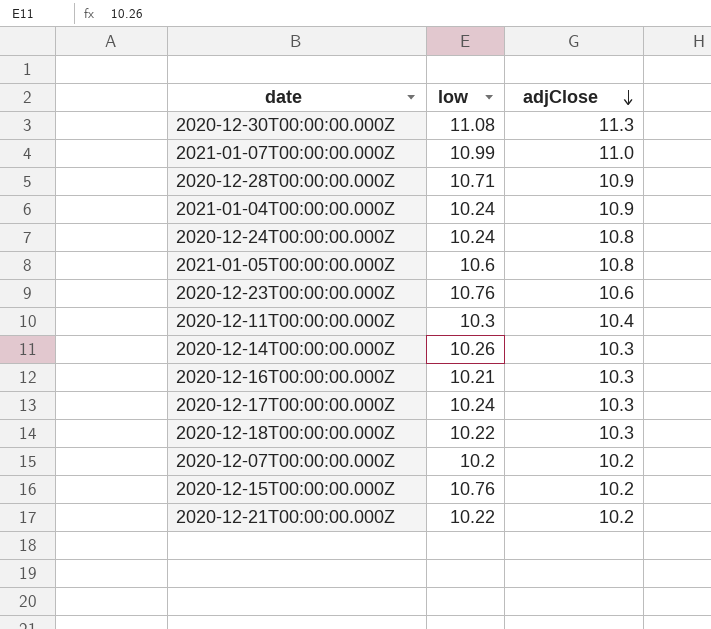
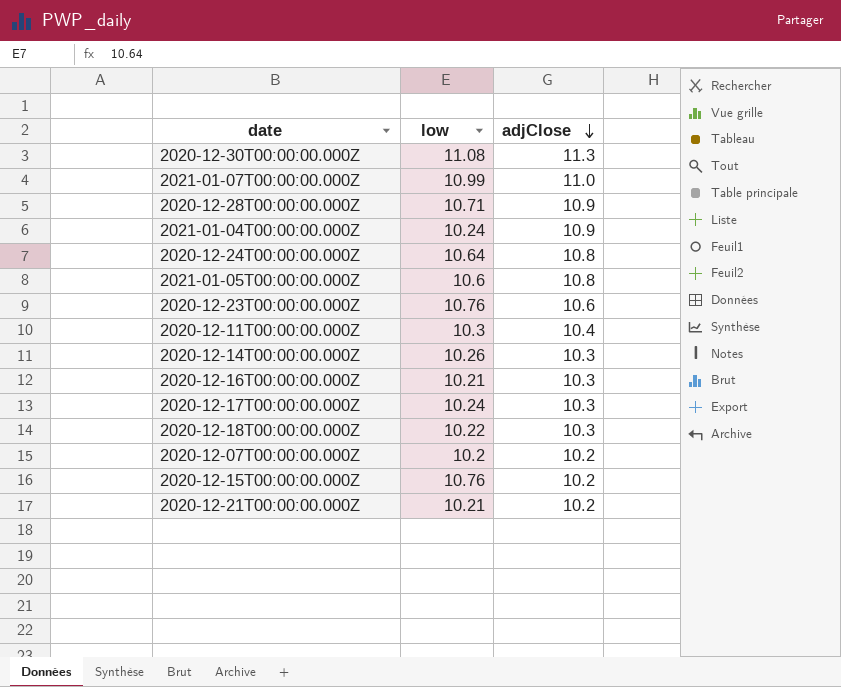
2020-12-24T00:00:00.000Z | low: 10.24 -> 10.64
2020-12-21T00:00:00.000Z | low: 10.22 -> 10.21

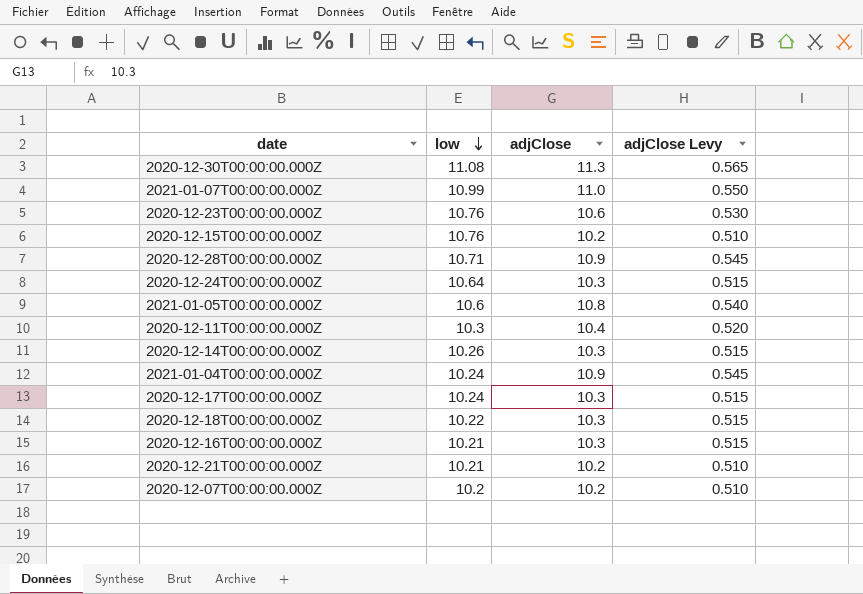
row order: adjClose descending -> low descending
column adjClose Levy | formula: none -> [adjClose] * 0.05
2020-12-24T00:00:00.000Z | adjClose: 10.8 -> 10.3

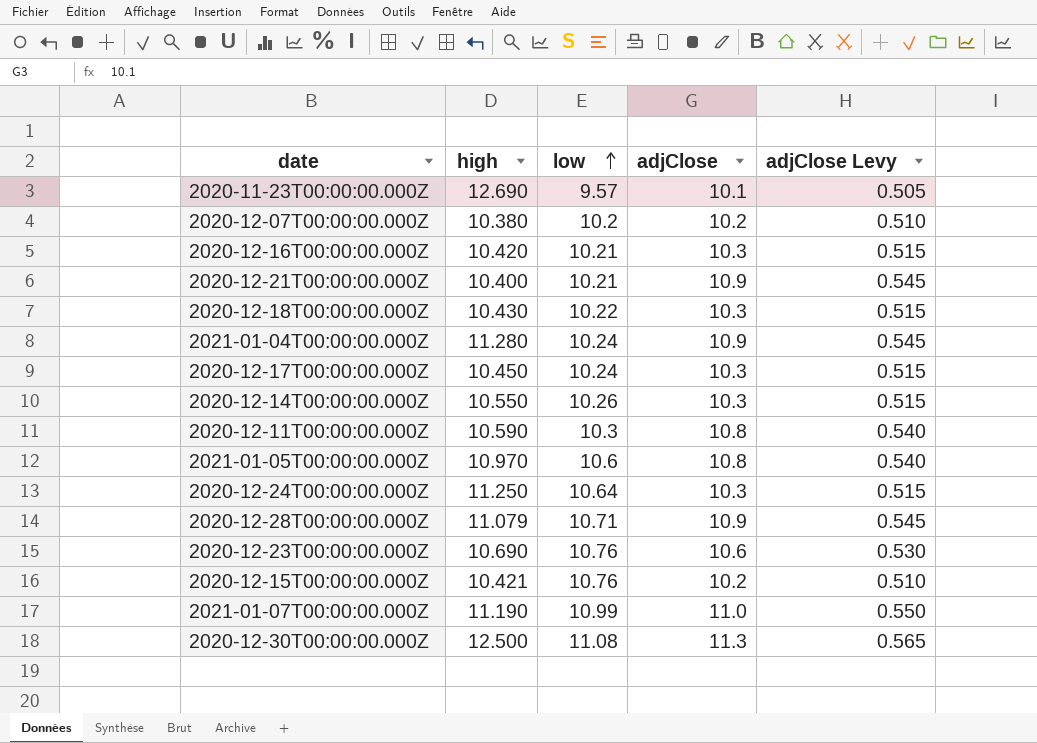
row order: low descending -> low ascending
column high | position: none -> 2
row 2020-11-23T00:00:00.000Z: none -> 12.690 | 9.57 | 10.1 | 0.505
2020-12-21T00:00:00.000Z | adjClose: 10.2 -> 10.9
2020-12-21T00:00:00.000Z | adjClose Levy: 0.510 -> 0.545
2020-12-11T00:00:00.000Z | adjClose: 10.4 -> 10.8
2020-12-11T00:00:00.000Z | adjClose Levy: 0.520 -> 0.540

